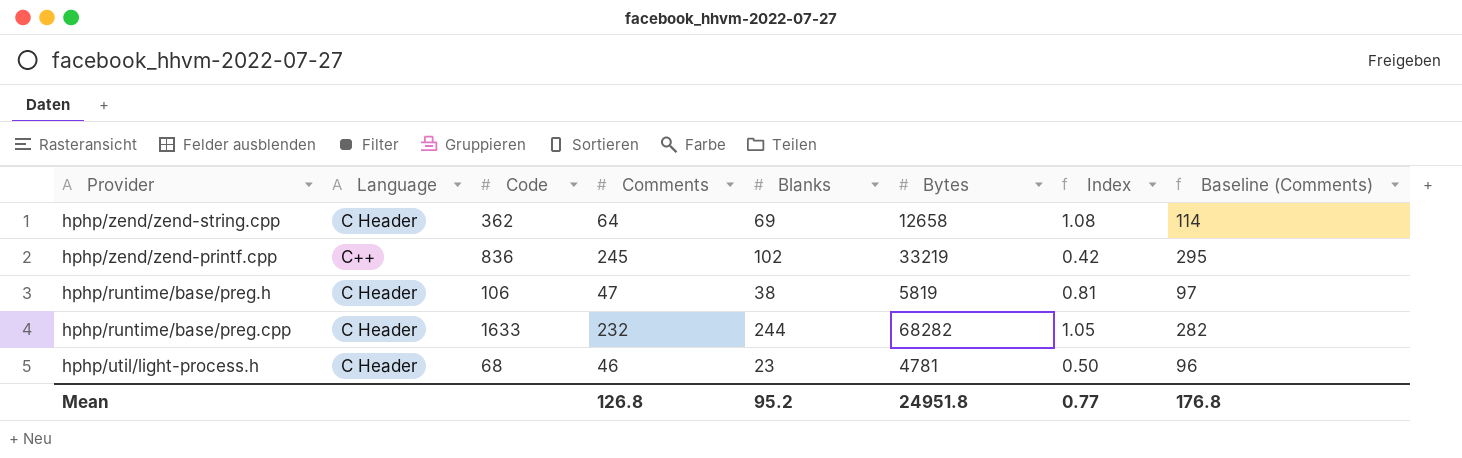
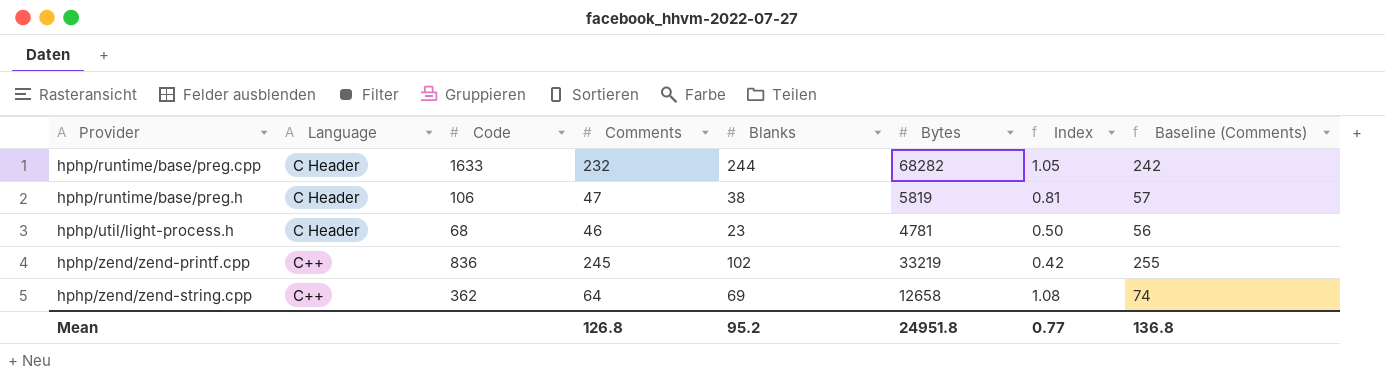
row order: none -> Provider ascending
column Baseline (Comments) | formula: [Comments] + 50 -> [Comments] + 10
hphp/zend/zend-string.cpp | Language: C Header -> C++
Mean | Baseline (Comments): 176.8 -> 136.8

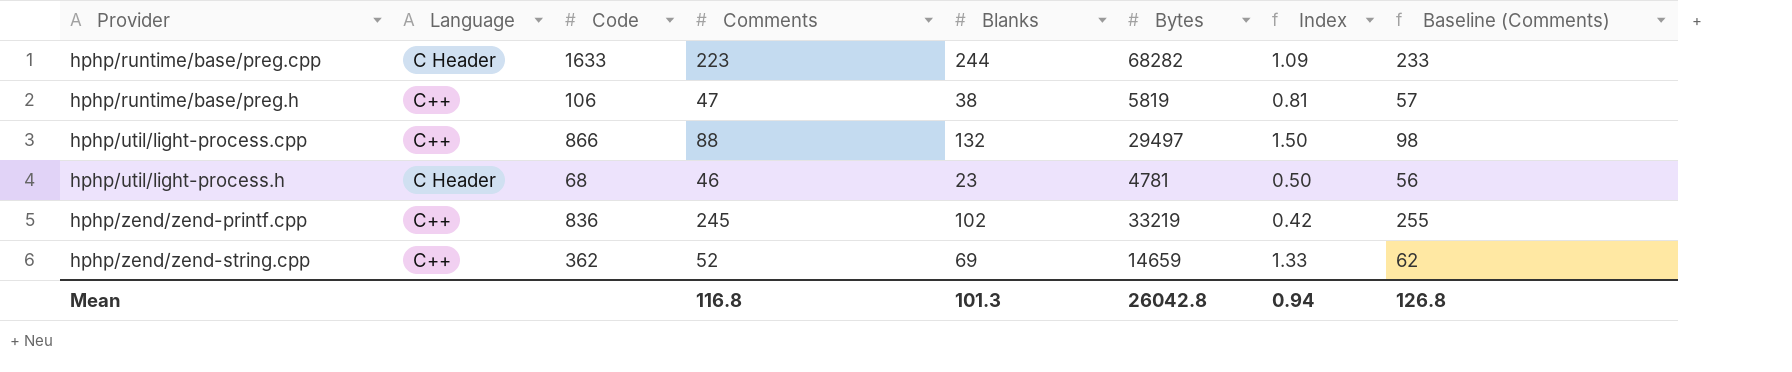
hphp/runtime/base/preg.cpp | Comments: 232 -> 223
hphp/runtime/base/preg.cpp | Index: 1.05 -> 1.09
hphp/runtime/base/preg.cpp | Baseline (Comments): 242 -> 233
hphp/runtime/base/preg.h | Language: C Header -> C++
row hphp/util/light-process.cpp: none -> C++ | 866 | 88 | 132 | 29497 | 1.50 | 98
hphp/zend/zend-string.cpp | Comments: 64 -> 52
hphp/zend/zend-string.cpp | Bytes: 12658 -> 14659
hphp/zend/zend-string.cpp | Index: 1.08 -> 1.33
hphp/zend/zend-string.cpp | Baseline (Comments): 74 -> 62
Mean | Comments: 126.8 -> 116.8
Mean | Blanks: 95.2 -> 101.3
Mean | Bytes: 24951.8 -> 26042.8
Mean | Index: 0.77 -> 0.94
Mean | Baseline (Comments): 136.8 -> 126.8

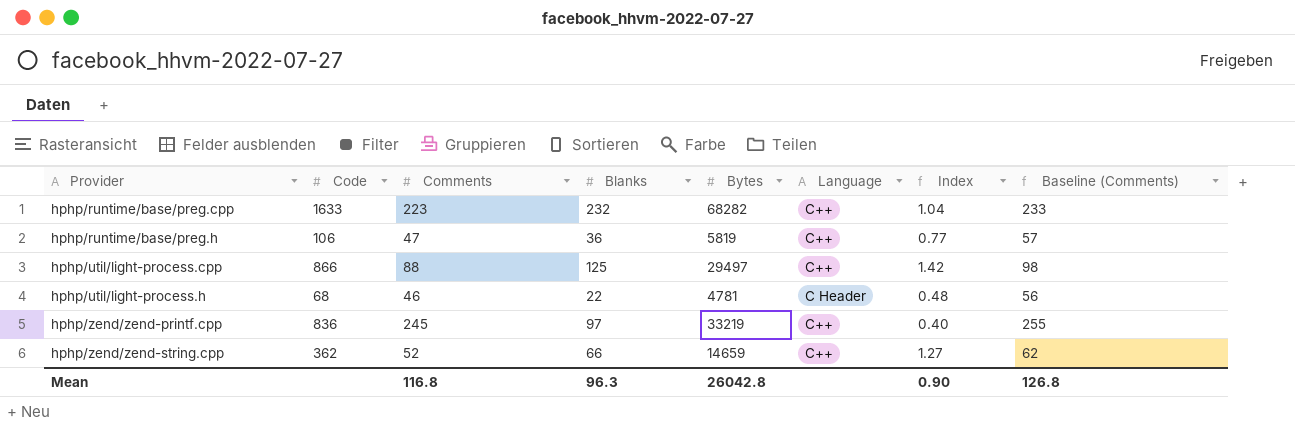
column Language | position: 2 -> 6
hphp/runtime/base/preg.cpp | Blanks: 244 -> 232
hphp/runtime/base/preg.cpp | Language: C Header -> C++
hphp/runtime/base/preg.cpp | Index: 1.09 -> 1.04
hphp/runtime/base/preg.h | Blanks: 38 -> 36
hphp/runtime/base/preg.h | Index: 0.81 -> 0.77
hphp/util/light-process.cpp | Blanks: 132 -> 125
hphp/util/light-process.cpp | Index: 1.50 -> 1.42
hphp/util/light-process.h | Blanks: 23 -> 22
hphp/util/light-process.h | Index: 0.50 -> 0.48
hphp/zend/zend-printf.cpp | Blanks: 102 -> 97
hphp/zend/zend-printf.cpp | Index: 0.42 -> 0.40
hphp/zend/zend-string.cpp | Blanks: 69 -> 66
hphp/zend/zend-string.cpp | Index: 1.33 -> 1.27
Mean | Blanks: 101.3 -> 96.3
Mean | Index: 0.94 -> 0.90

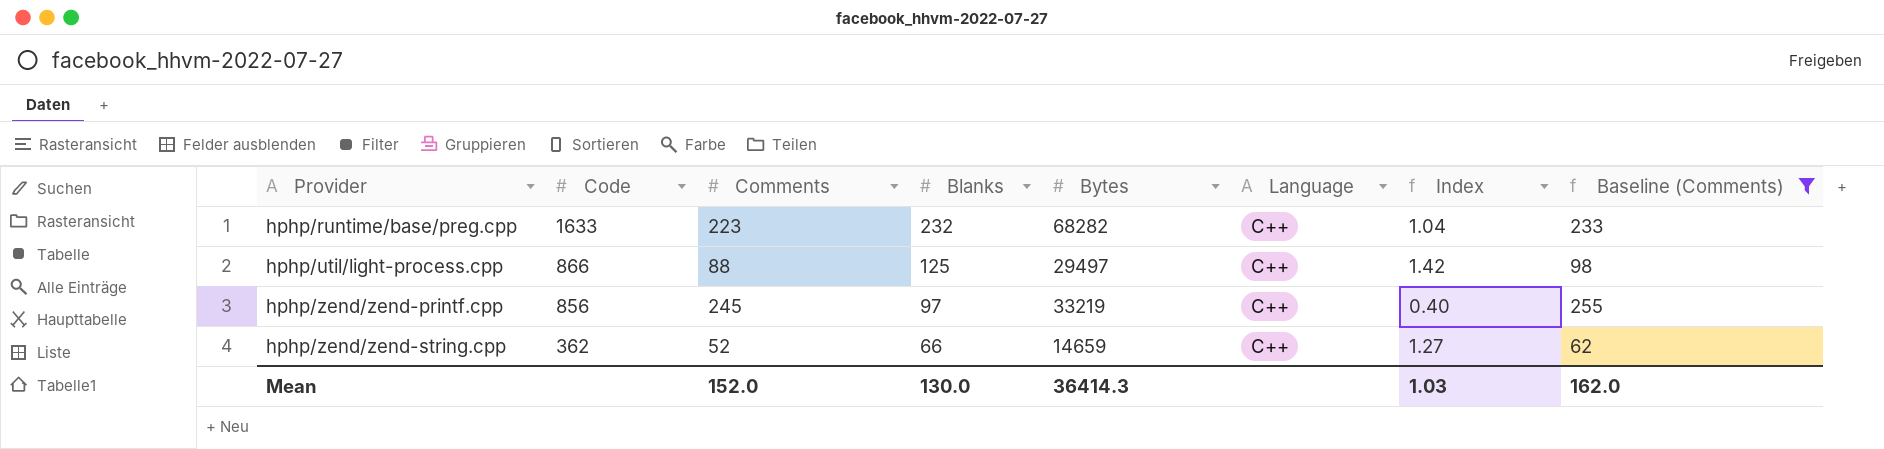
filter: none -> Baseline (Comments) >= 62
hphp/zend/zend-printf.cpp | Code: 836 -> 856
Mean | Comments: 116.8 -> 152.0
Mean | Blanks: 96.3 -> 130.0
Mean | Bytes: 26042.8 -> 36414.3
Mean | Index: 0.90 -> 1.03
Mean | Baseline (Comments): 126.8 -> 162.0

